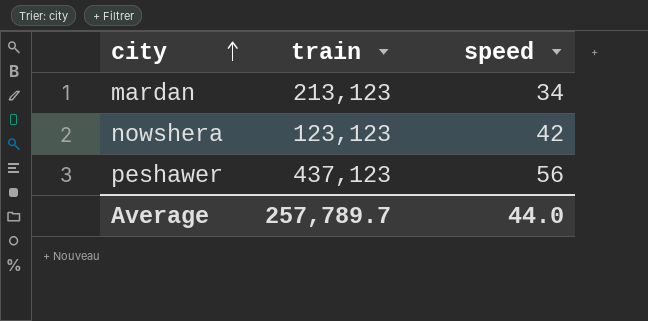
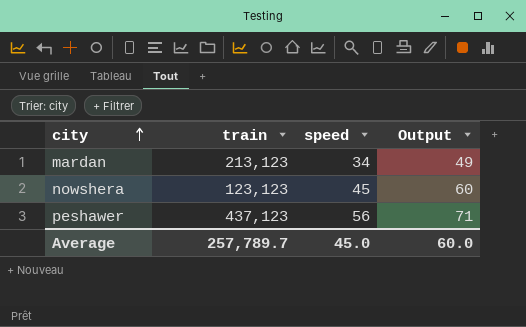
column Output | formula: none -> [speed] + 15
nowshera | speed: 42 -> 45
Average | speed: 44.0 -> 45.0

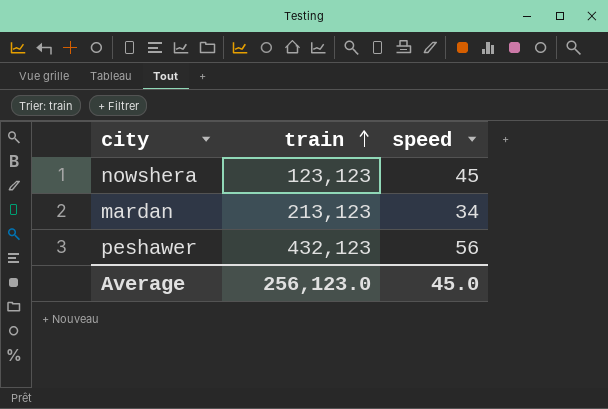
row order: city ascending -> train ascending
column Output | formula: [speed] + 15 -> none
peshawer | train: 437,123 -> 432,123
Average | train: 257,789.7 -> 256,123.0

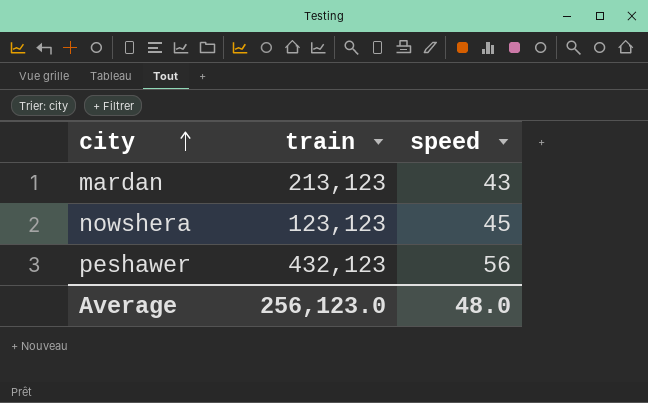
row order: train ascending -> city ascending
mardan | speed: 34 -> 43
Average | speed: 45.0 -> 48.0

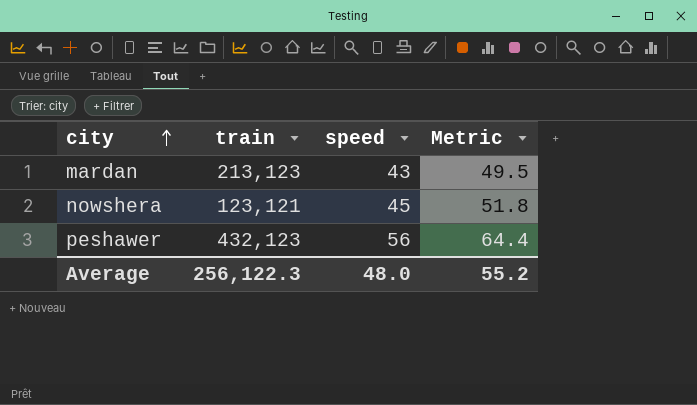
column Metric | formula: none -> [speed] * 1.15
nowshera | train: 123,123 -> 123,121
Average | train: 256,123.0 -> 256,122.3

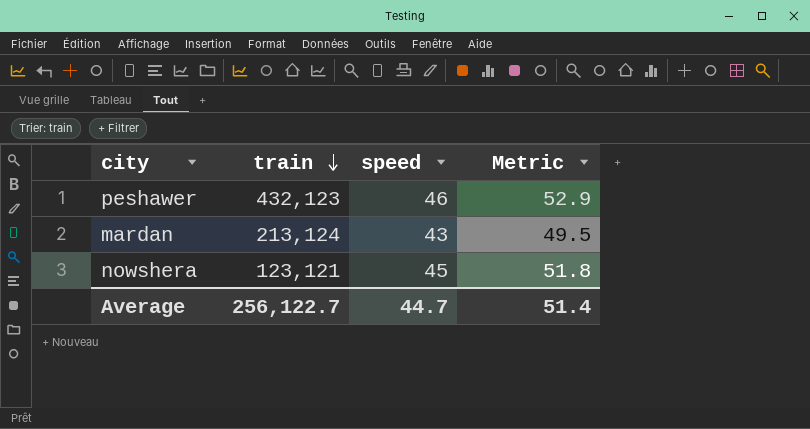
row order: city ascending -> train descending
peshawer | speed: 56 -> 46
peshawer | Metric: 64.4 -> 52.9
mardan | train: 213,123 -> 213,124
Average | train: 256,122.3 -> 256,122.7
Average | speed: 48.0 -> 44.7
Average | Metric: 55.2 -> 51.4

